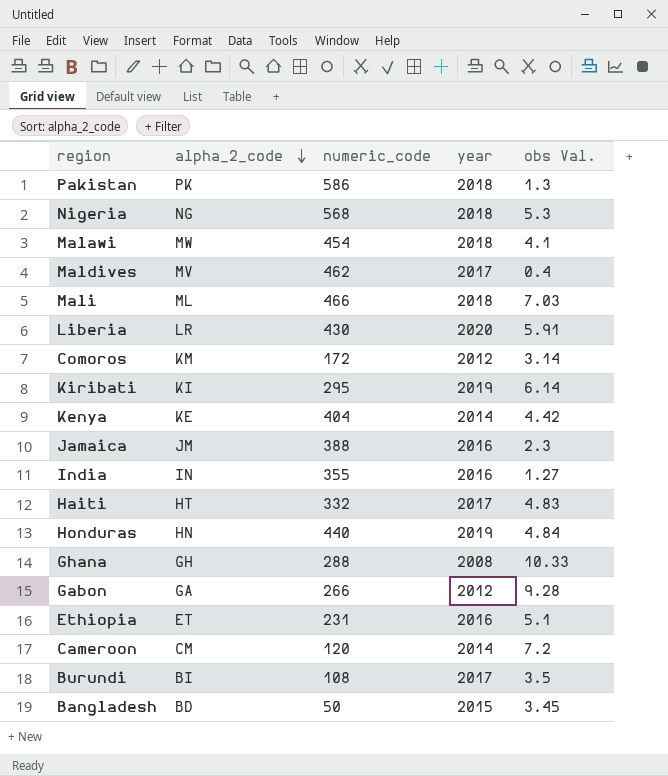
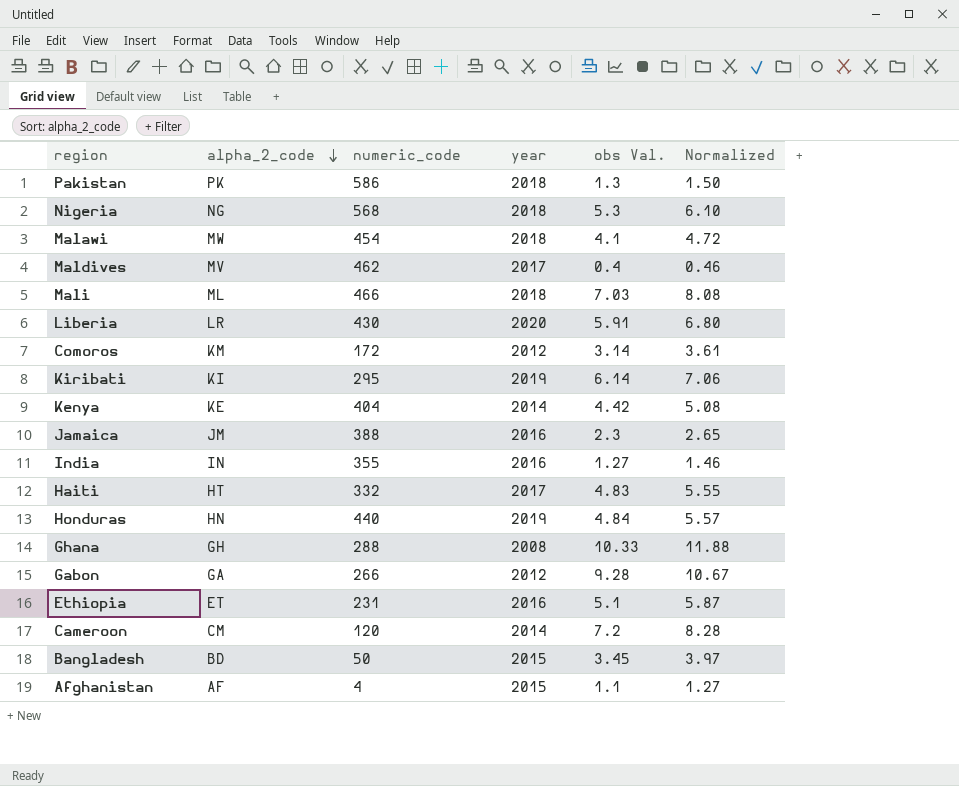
column Normalized | formula: none -> [obs Val.] * 1.15
row Burundi: BI | 108 | 2017 | 3.5 -> none
row Afghanistan: none -> AF | 4 | 2015 | 1.1 | 1.27

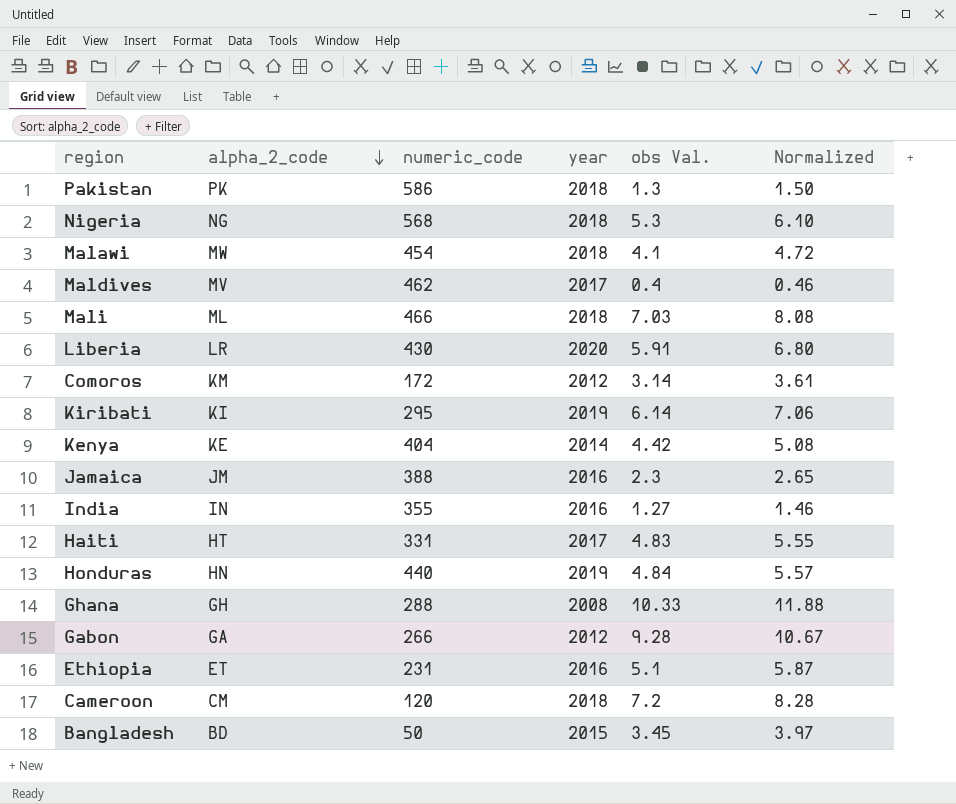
row Afghanistan: AF | 4 | 2015 | 1.1 | 1.27 -> none
Haiti | numeric_code: 332 -> 331
Cameroon | year: 2014 -> 2018

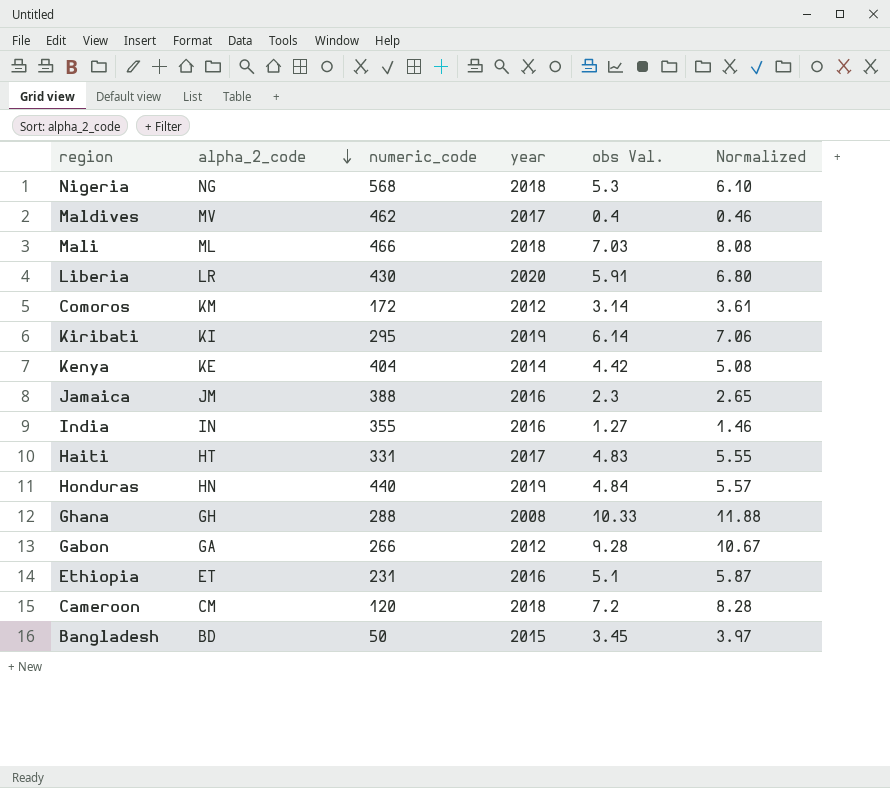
row Pakistan: PK | 586 | 2018 | 1.3 | 1.50 -> none
row Malawi: MW | 454 | 2018 | 4.1 | 4.72 -> none

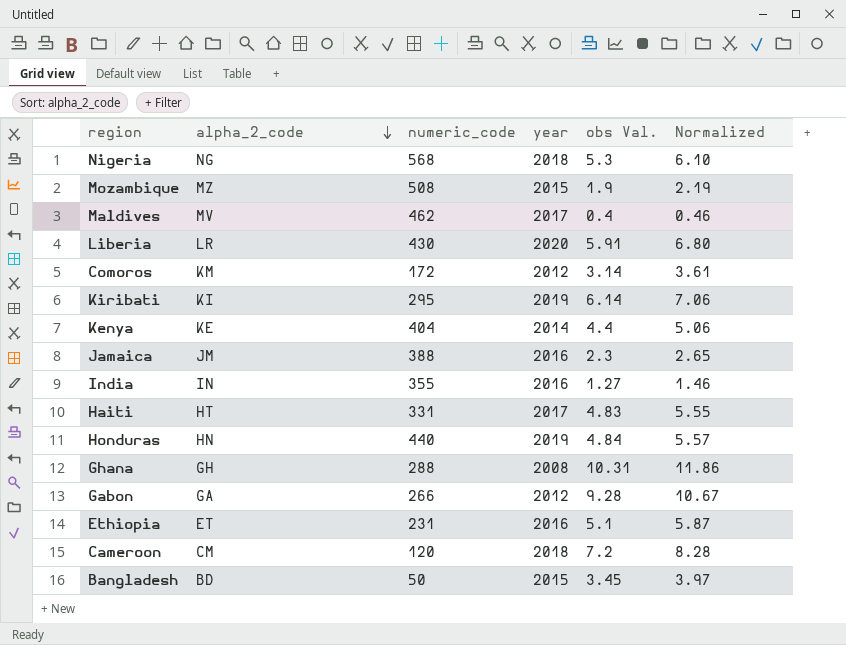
row Mali: ML | 466 | 2018 | 7.03 | 8.08 -> none
row Mozambique: none -> MZ | 508 | 2015 | 1.9 | 2.19
Kenya | obs Val.: 4.42 -> 4.4
Kenya | Normalized: 5.08 -> 5.06
Ghana | obs Val.: 10.33 -> 10.31
Ghana | Normalized: 11.88 -> 11.86

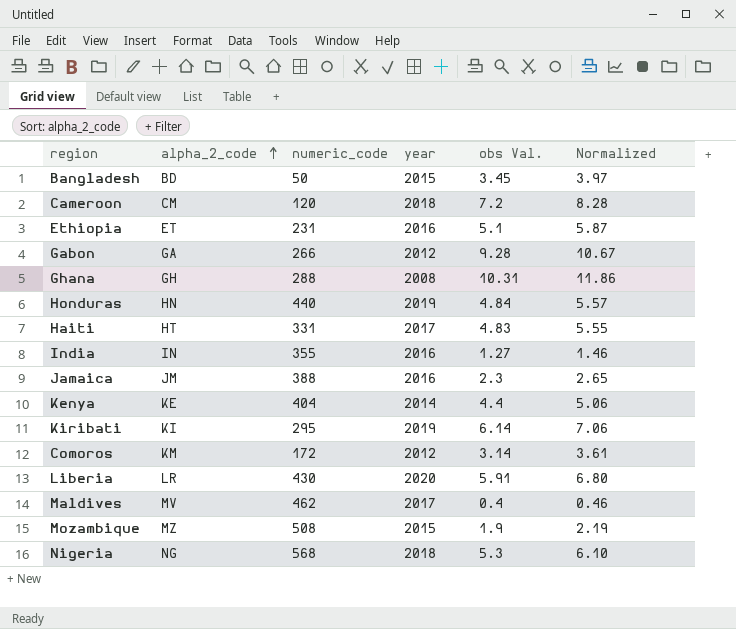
row order: alpha_2_code descending -> alpha_2_code ascending

